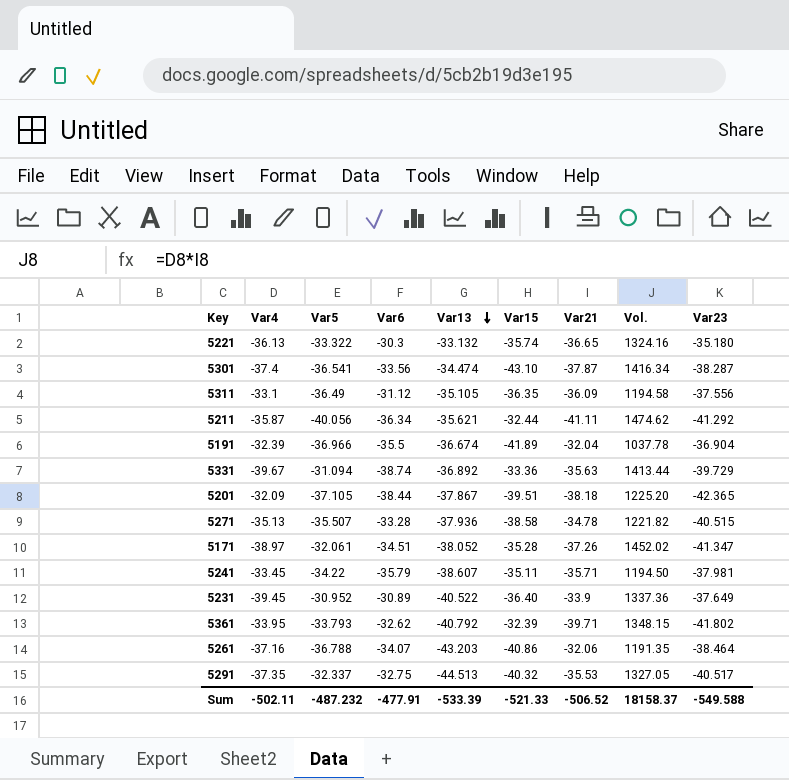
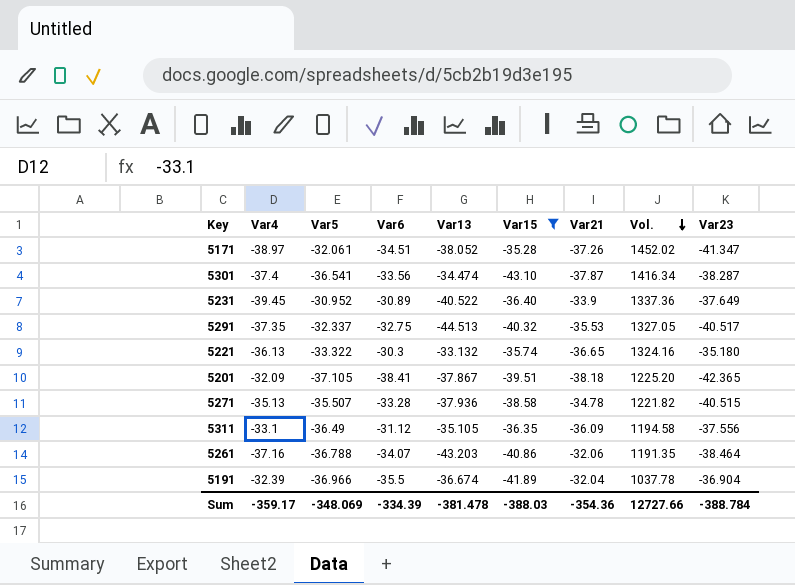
filter: none -> Var15 <= -35.28
row order: Var13 descending -> Vol. descending
5201 | Var6: -38.44 -> -38.41
Sum | Var4: -502.11 -> -359.17
Sum | Var5: -487.232 -> -348.069
Sum | Var6: -477.91 -> -334.39
Sum | Var13: -533.39 -> -381.478
Sum | Var15: -521.33 -> -388.03
Sum | Var21: -506.52 -> -354.36
Sum | Vol.: 18158.37 -> 12727.66
Sum | Var23: -549.588 -> -388.784

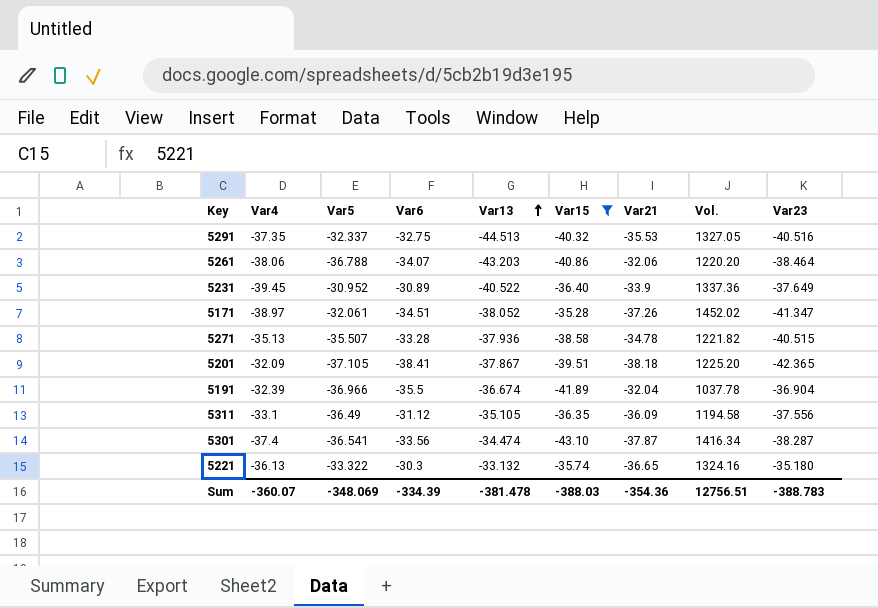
row order: Vol. descending -> Var13 ascending
5291 | Var23: -40.517 -> -40.516
5261 | Var4: -37.16 -> -38.06
5261 | Vol.: 1191.35 -> 1220.20
Sum | Var4: -359.17 -> -360.07
Sum | Vol.: 12727.66 -> 12756.51
Sum | Var23: -388.784 -> -388.783

